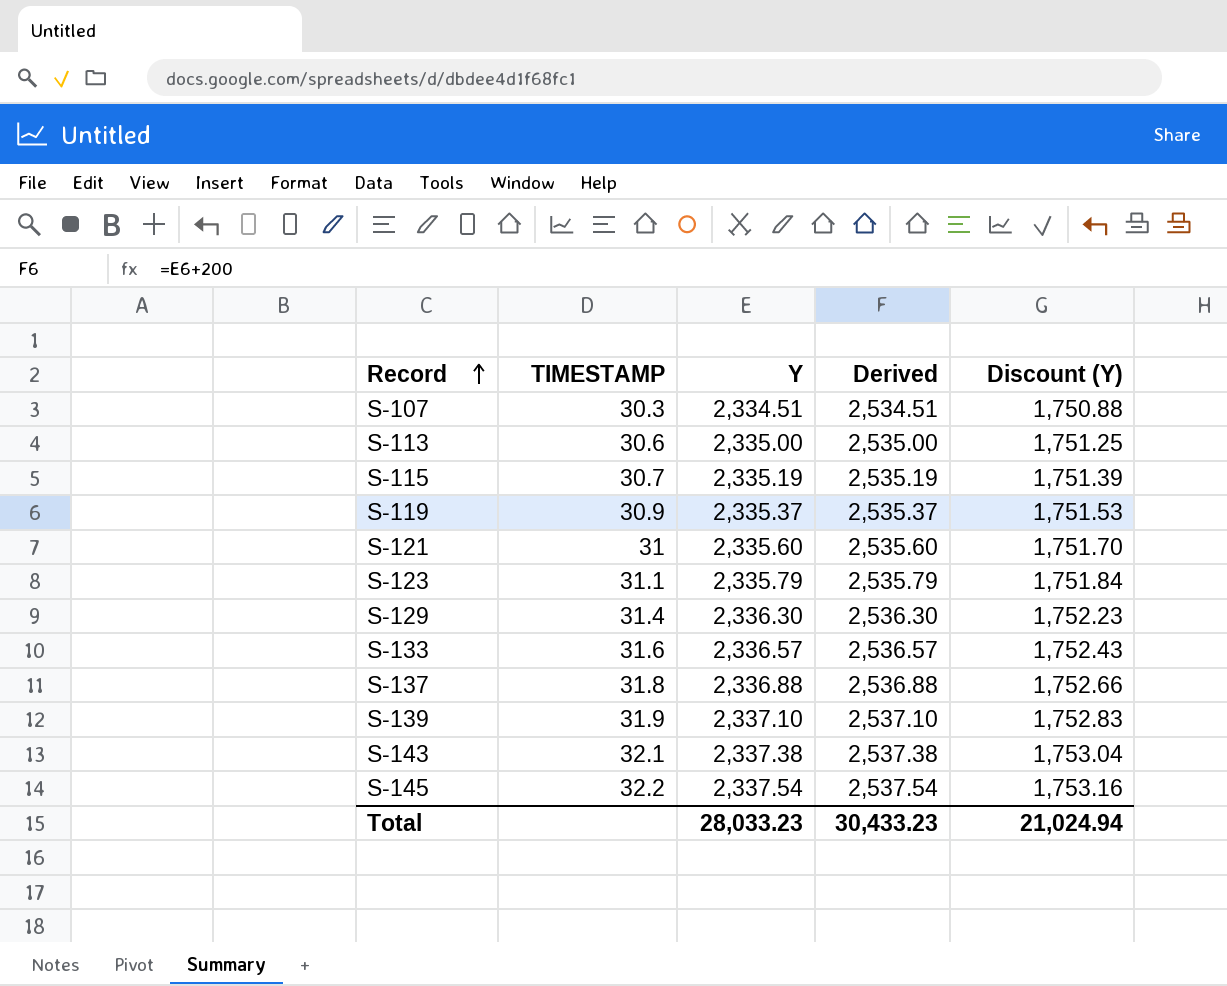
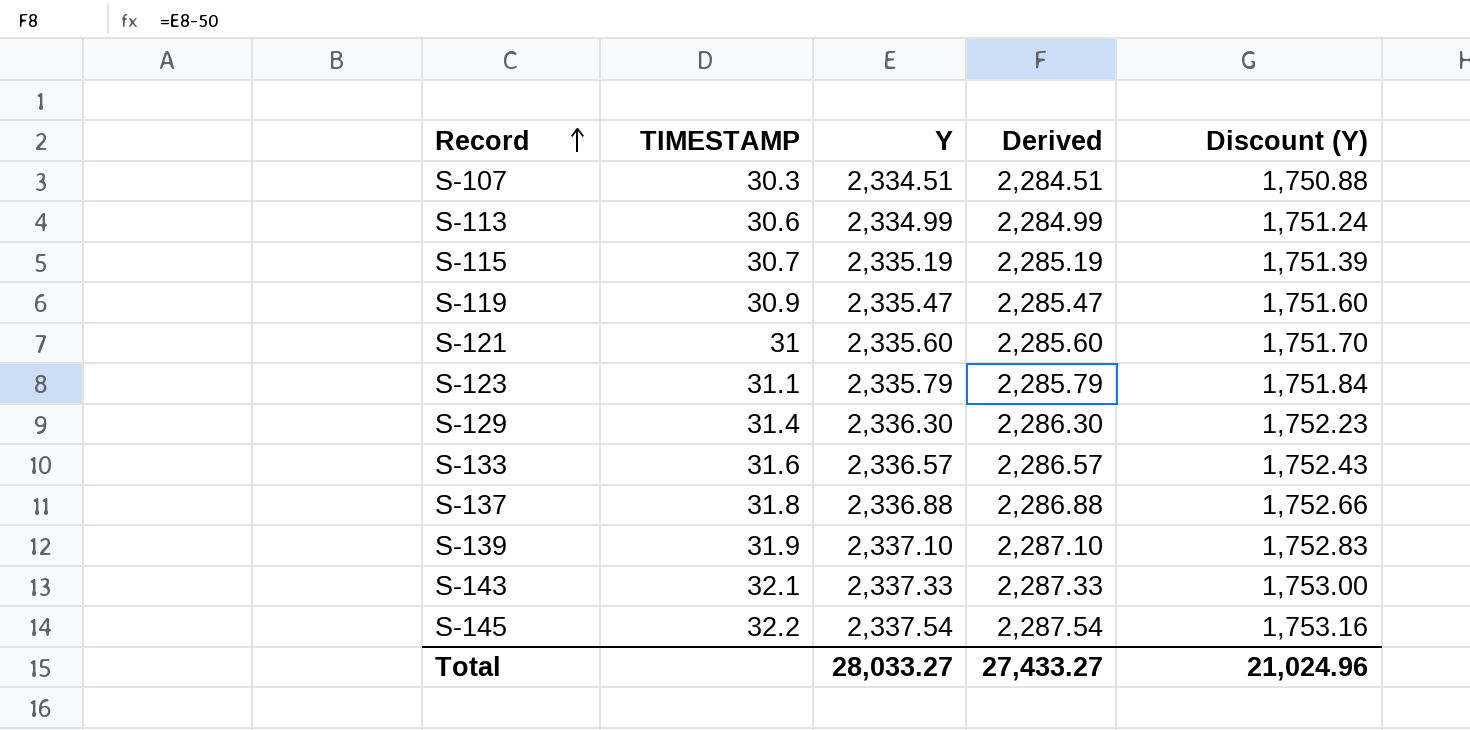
column Derived | formula: [Y] + 200 -> [Y] - 50
S-113 | Y: 2,335.00 -> 2,334.99
S-113 | Discount (Y): 1,751.25 -> 1,751.24
S-119 | Y: 2,335.37 -> 2,335.47
S-119 | Discount (Y): 1,751.53 -> 1,751.60
S-143 | Y: 2,337.38 -> 2,337.33
S-143 | Discount (Y): 1,753.04 -> 1,753.00
Total | Y: 28,033.23 -> 28,033.27
Total | Derived: 30,433.23 -> 27,433.27
Total | Discount (Y): 21,024.94 -> 21,024.96

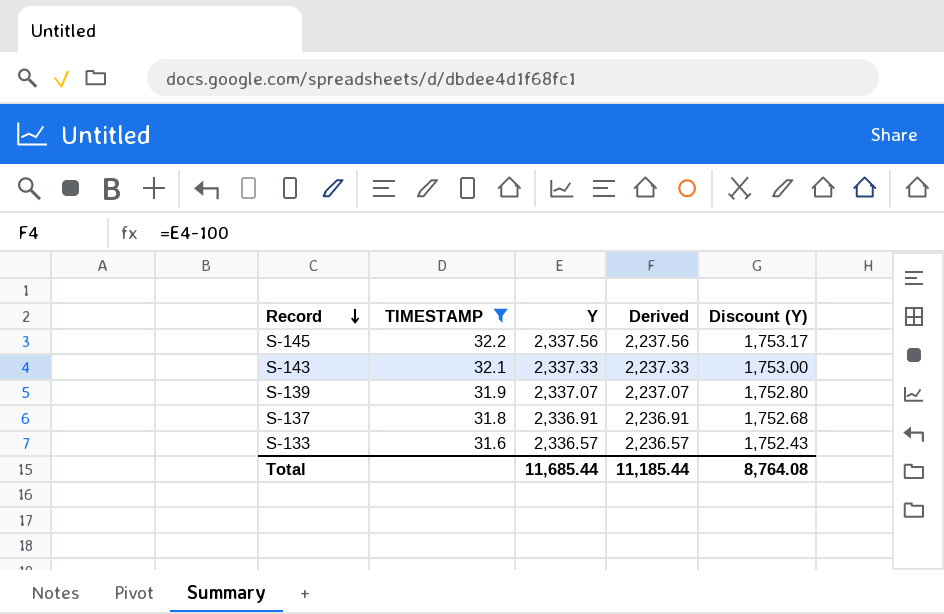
filter: none -> TIMESTAMP >= 31.6
row order: Record ascending -> Record descending
column Derived | formula: [Y] - 50 -> [Y] - 100
S-145 | Y: 2,337.54 -> 2,337.56
S-145 | Discount (Y): 1,753.16 -> 1,753.17
S-139 | Y: 2,337.10 -> 2,337.07
S-139 | Discount (Y): 1,752.83 -> 1,752.80
S-137 | Y: 2,336.88 -> 2,336.91
S-137 | Discount (Y): 1,752.66 -> 1,752.68
Total | Y: 28,033.27 -> 11,685.44
Total | Derived: 27,433.27 -> 11,185.44
Total | Discount (Y): 21,024.96 -> 8,764.08

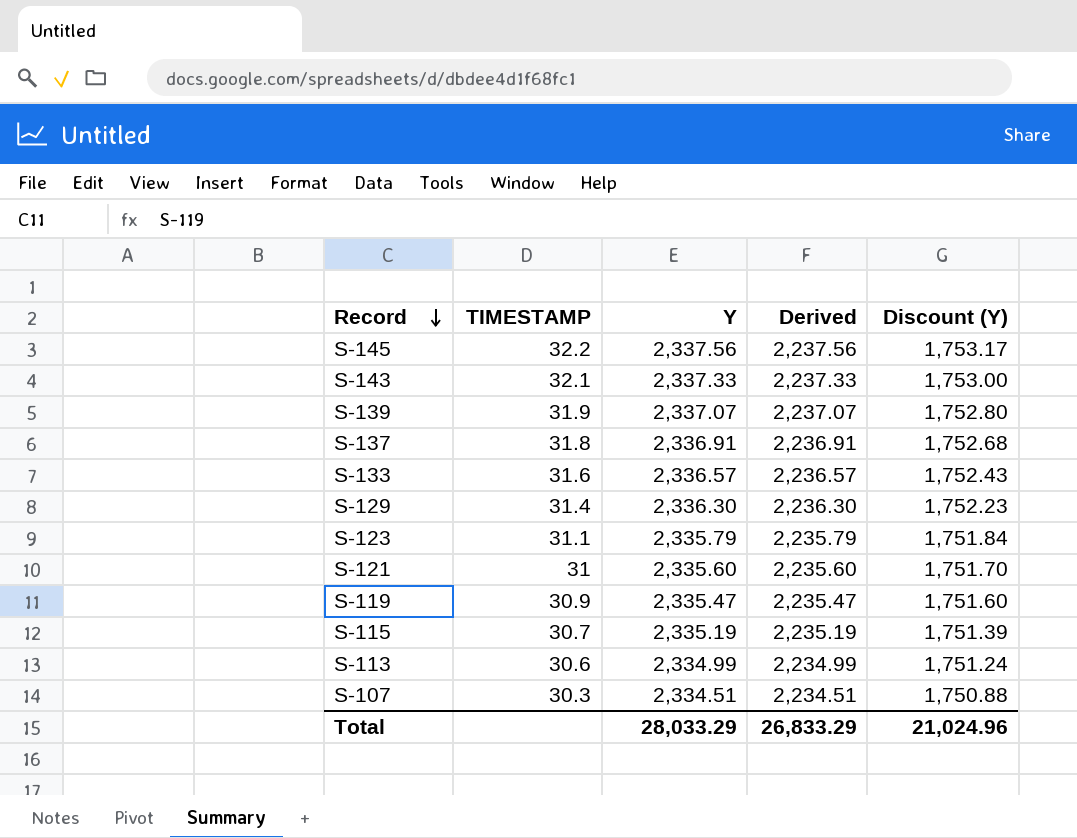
filter: TIMESTAMP >= 31.6 -> none
Total | Y: 11,685.44 -> 28,033.29
Total | Derived: 11,185.44 -> 26,833.29
Total | Discount (Y): 8,764.08 -> 21,024.96

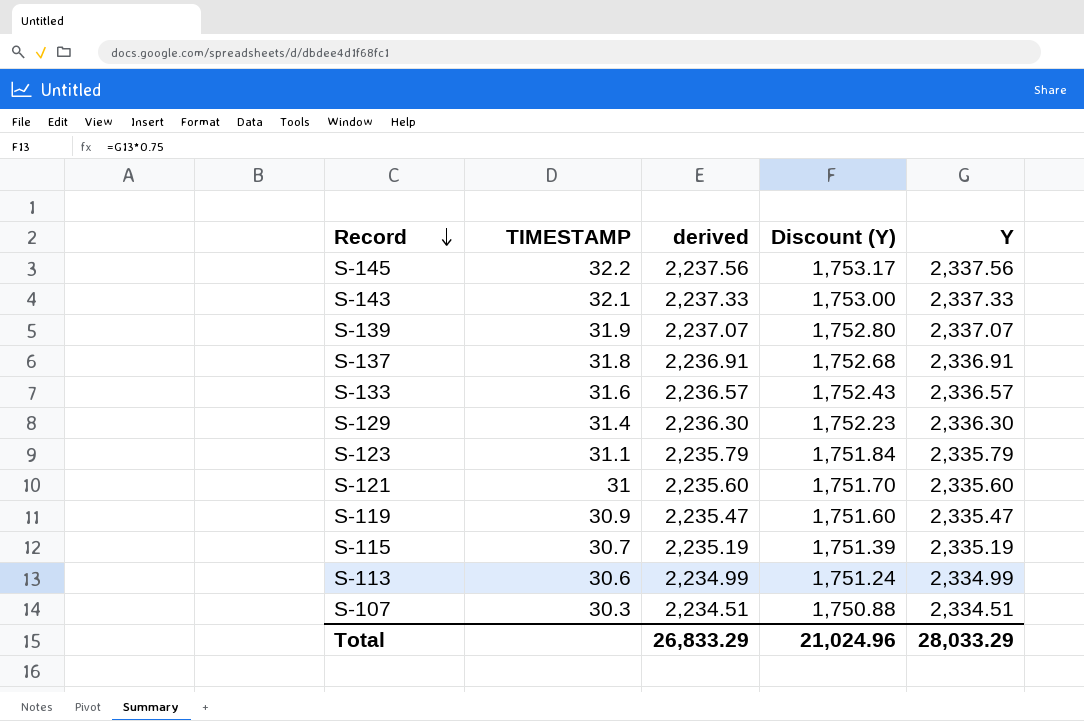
column name: Derived -> derived
column Y | position: 3 -> 5

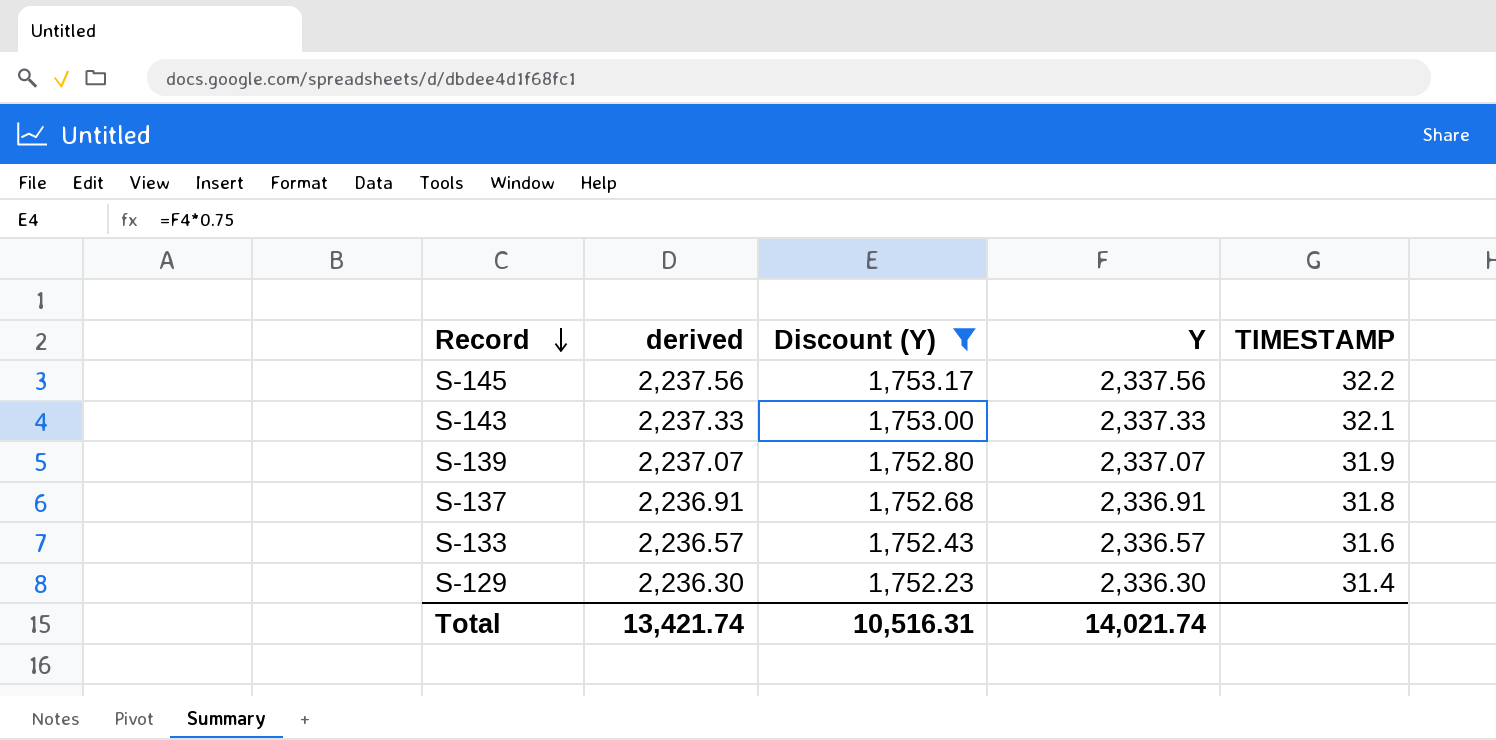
filter: none -> Discount (Y) >= 1,752.23
column TIMESTAMP | position: 2 -> 5
Total | derived: 26,833.29 -> 13,421.74
Total | Discount (Y): 21,024.96 -> 10,516.31
Total | Y: 28,033.29 -> 14,021.74

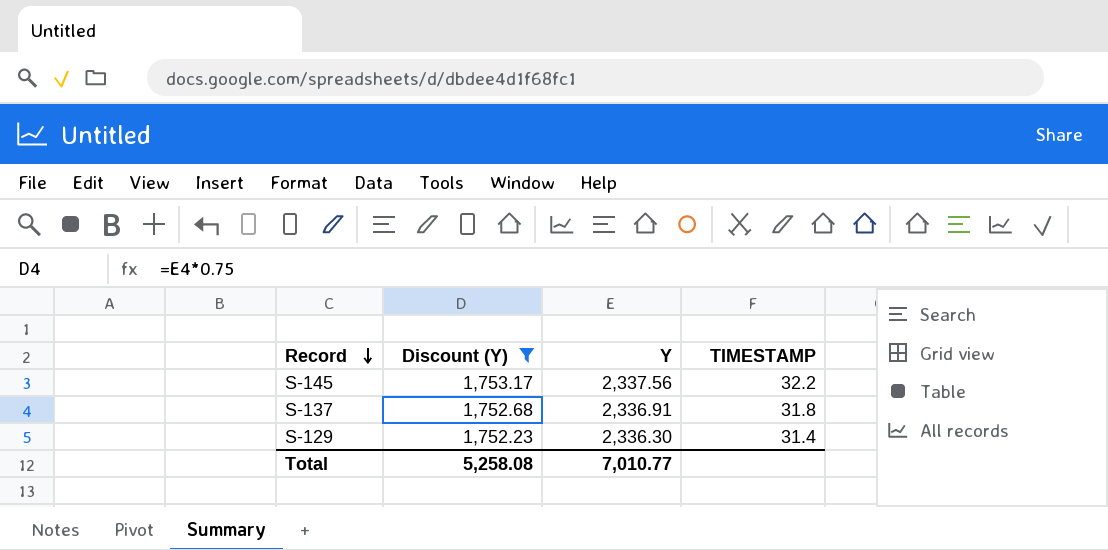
column derived | formula: [Y] - 100 -> none
row S-143: 2,237.33 | 1,753.00 | 2,337.33 | 32.1 -> none
row S-139: 2,237.07 | 1,752.80 | 2,337.07 | 31.9 -> none
row S-133: 2,236.57 | 1,752.43 | 2,336.57 | 31.6 -> none
Total | Discount (Y): 10,516.31 -> 5,258.08
Total | Y: 14,021.74 -> 7,010.77

